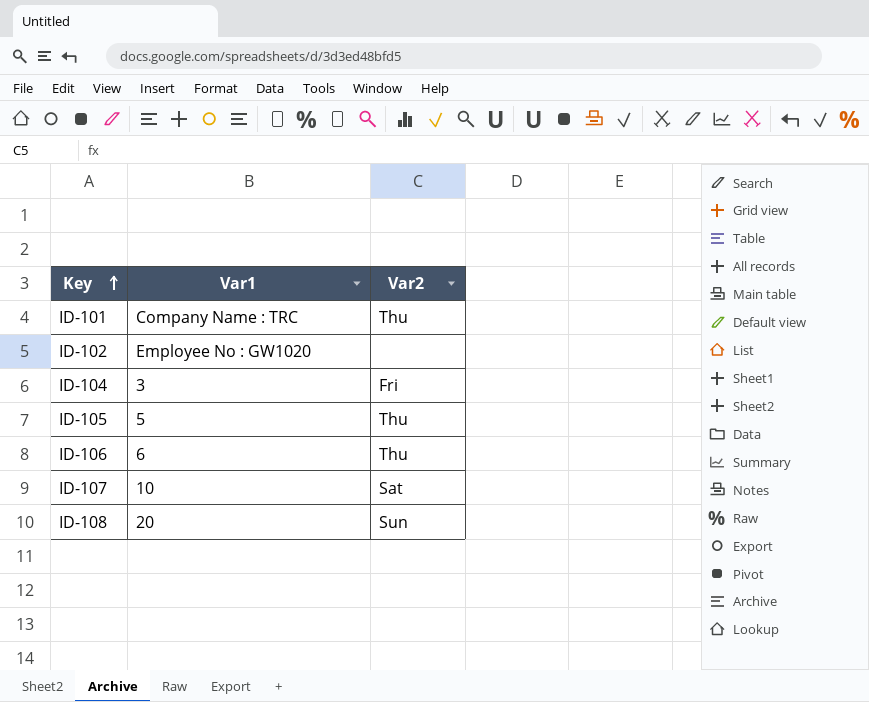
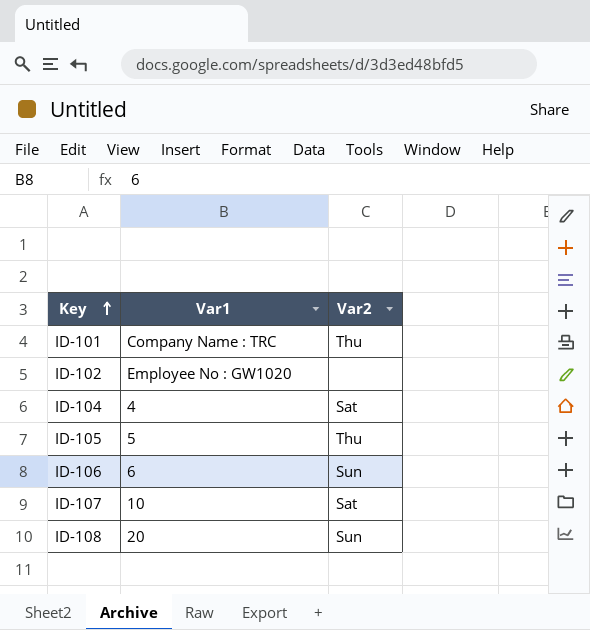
ID-104 | Var1: 3 -> 4
ID-104 | Var2: Fri -> Sat
ID-106 | Var2: Thu -> Sun

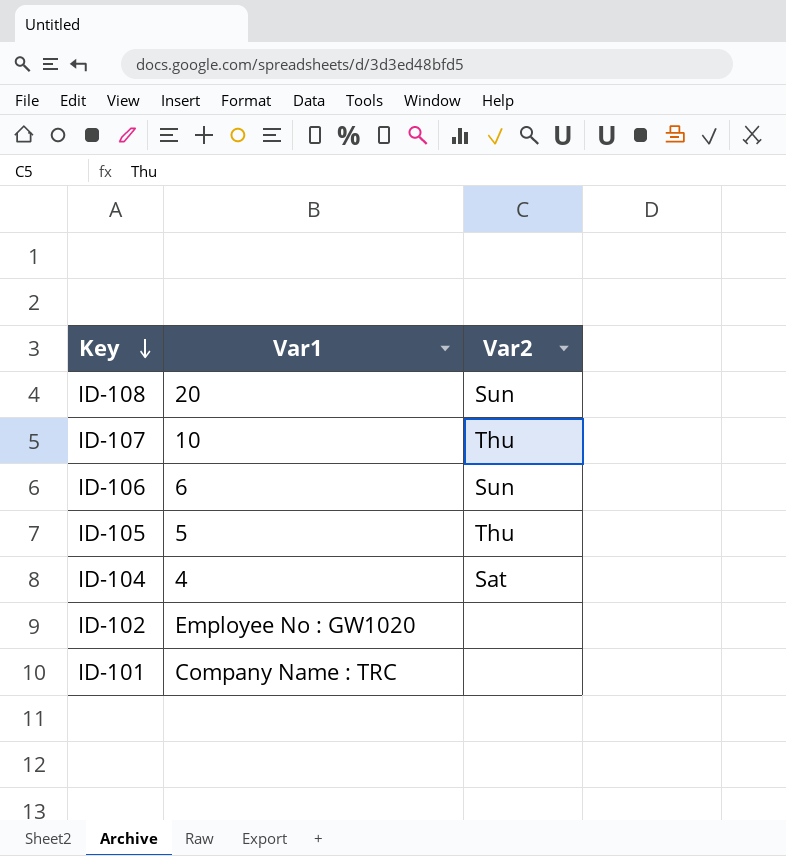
row order: Key ascending -> Key descending
ID-107 | Var2: Sat -> Thu
ID-101 | Var2: Thu -> none

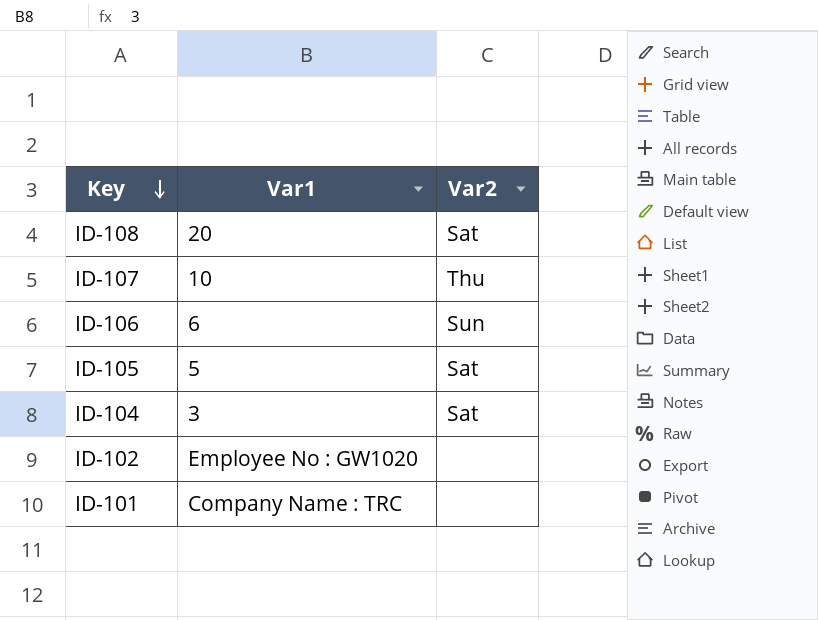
ID-108 | Var2: Sun -> Sat
ID-105 | Var2: Thu -> Sat
ID-104 | Var1: 4 -> 3

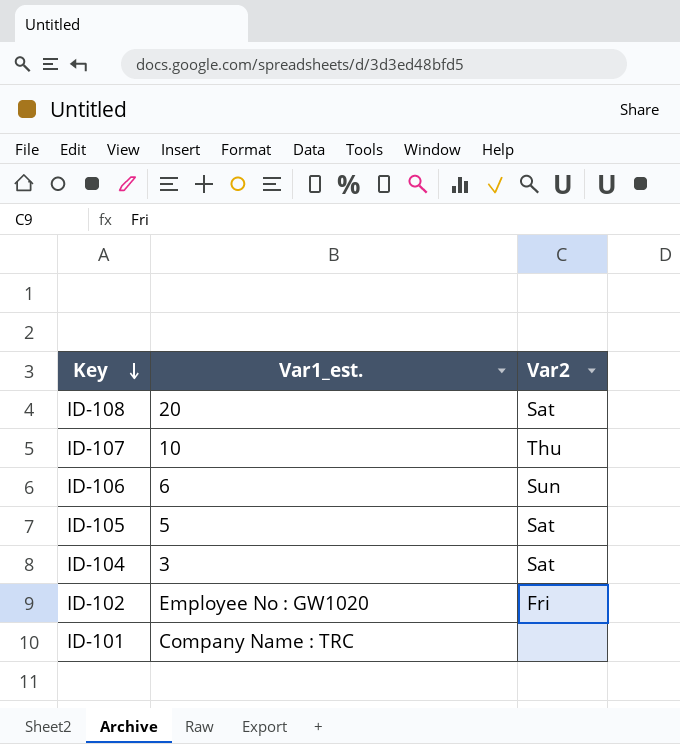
column name: Var1 -> Var1_est.
ID-102 | Var2: none -> Fri

